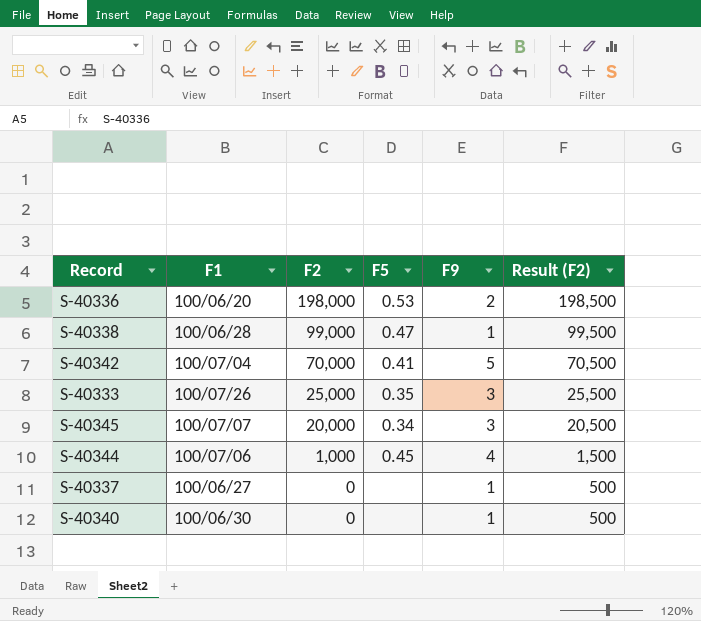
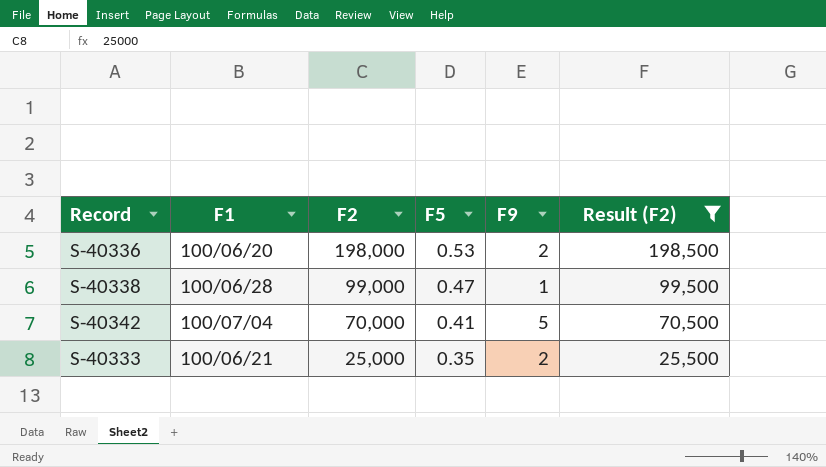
filter: none -> Result (F2) >= 25,500
S-40333 | F1: 100/07/26 -> 100/06/21
S-40333 | F9: 3 -> 2

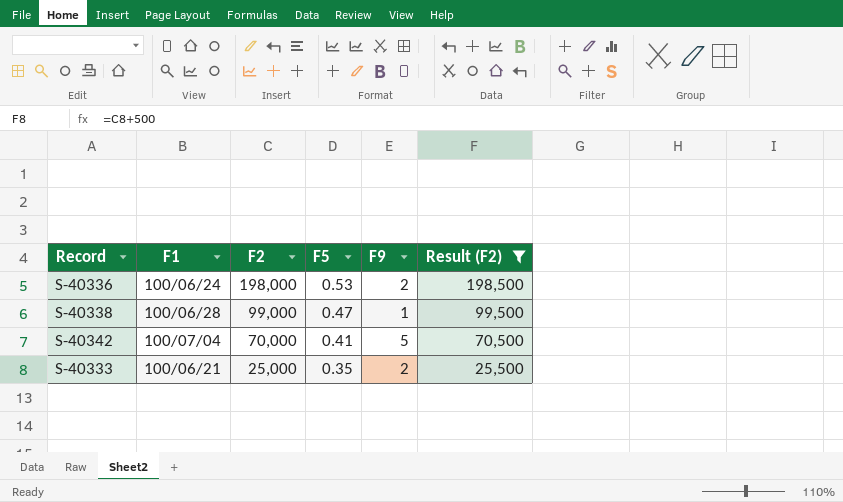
S-40336 | F1: 100/06/20 -> 100/06/24

